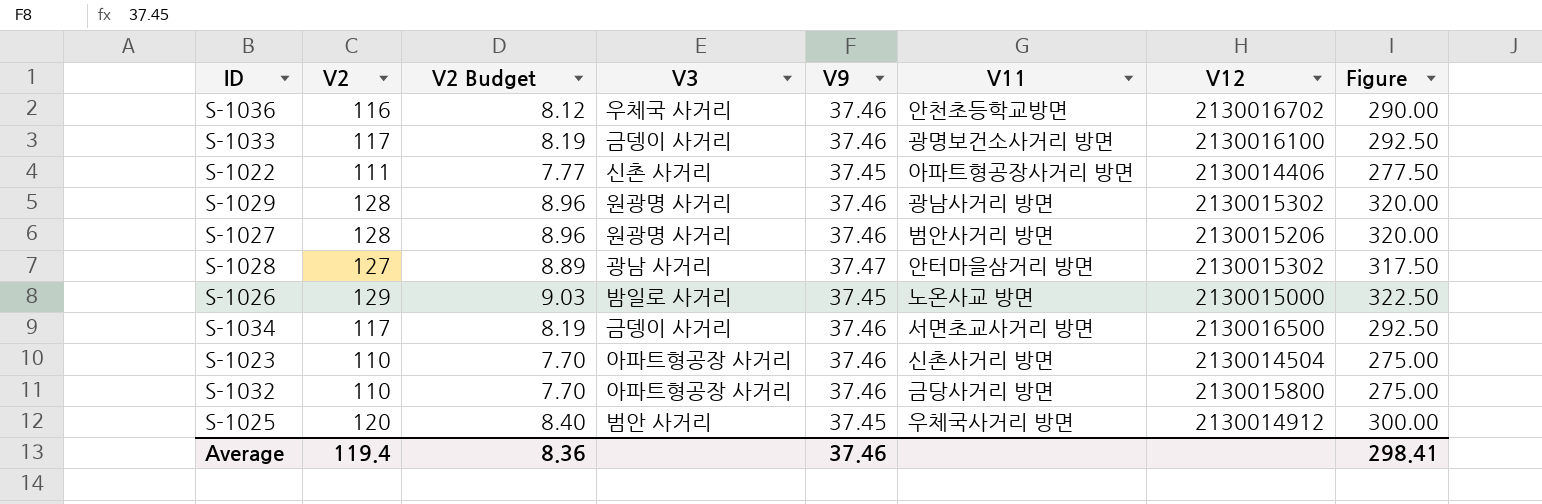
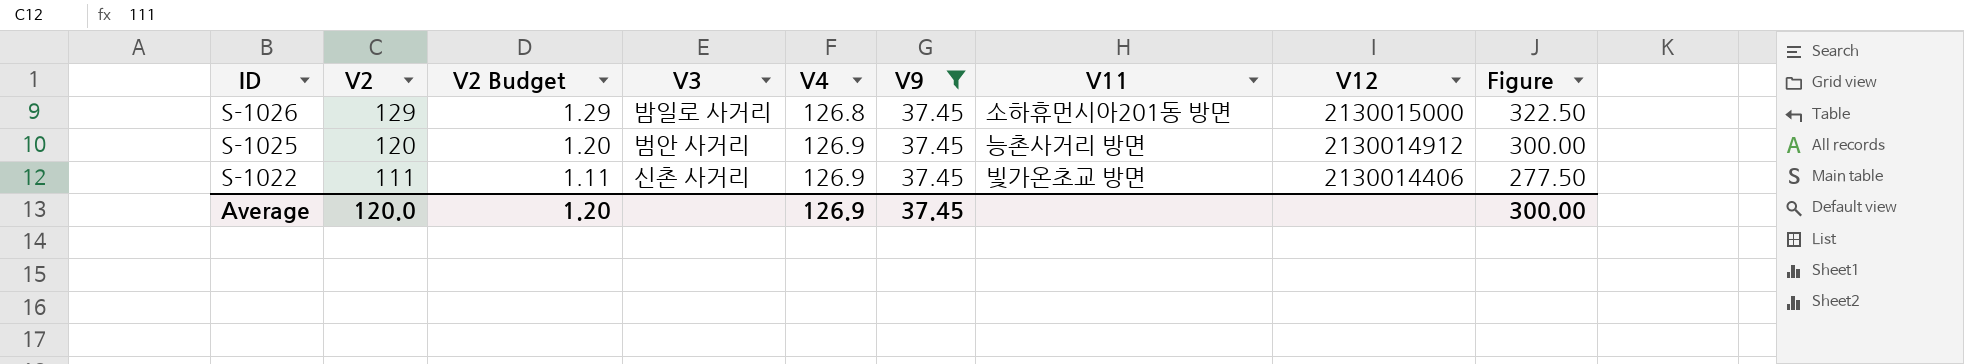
filter: none -> V9 = 37.45
row order: none -> ID descending
column V2 Budget | formula: [V2] * 0.07 -> [V2] * 0.01
column V4 | position: none -> 5
S-1026 | V11: 노온사교 방면 -> 소하휴먼시아201동 방면
S-1025 | V11: 우체국사거리 방면 -> 능촌사거리 방면
S-1022 | V11: 아파트형공장사거리 방면 -> 빛가온초교 방면
Average | V2: 119.4 -> 120.0
Average | V2 Budget: 8.36 -> 1.20
Average | V9: 37.46 -> 37.45
Average | Figure: 298.41 -> 300.00

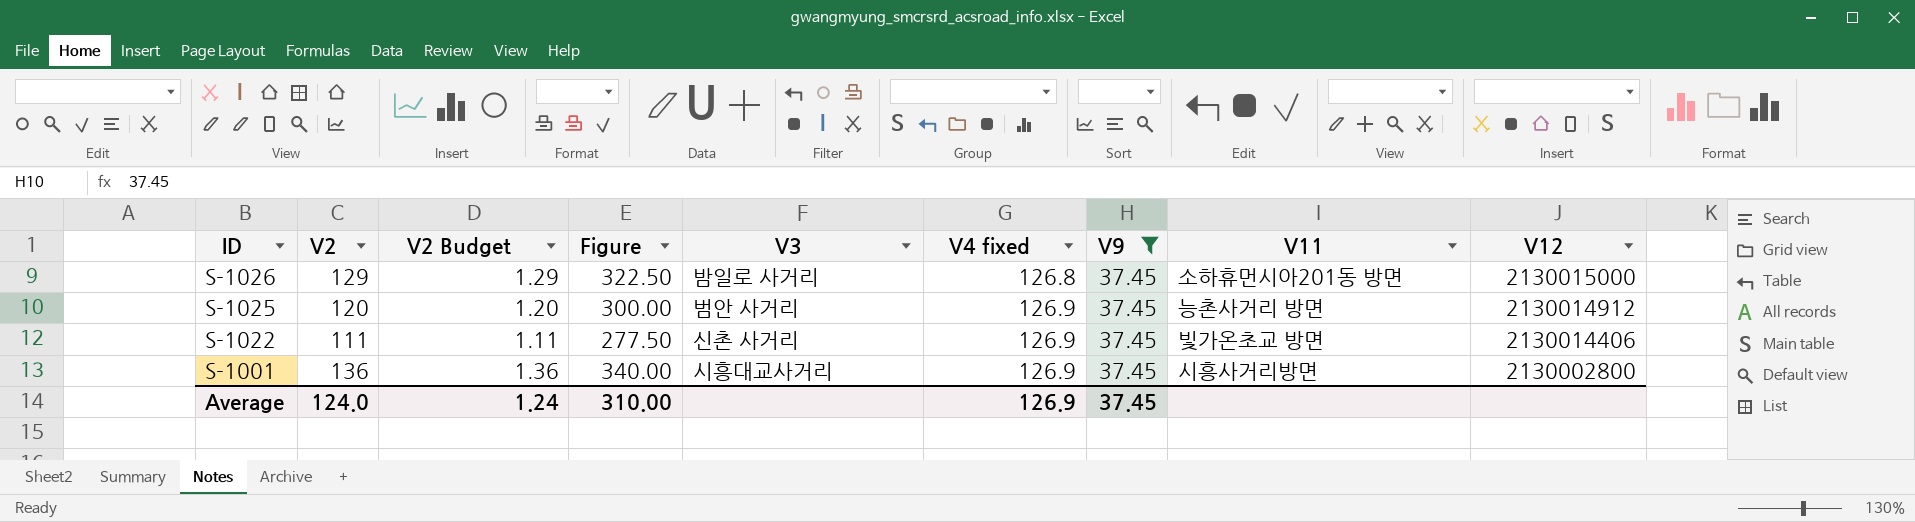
column Figure | position: 9 -> 4
column name: V4 -> V4 fixed
row S-1001: none -> 136 | 1.36 | 340.00 | 시흥대교사거리 | 126.9 | 37.45 | 시흥사거리방면 | 2130002800
Average | V2: 120.0 -> 124.0
Average | V2 Budget: 1.20 -> 1.24
Average | Figure: 300.00 -> 310.00

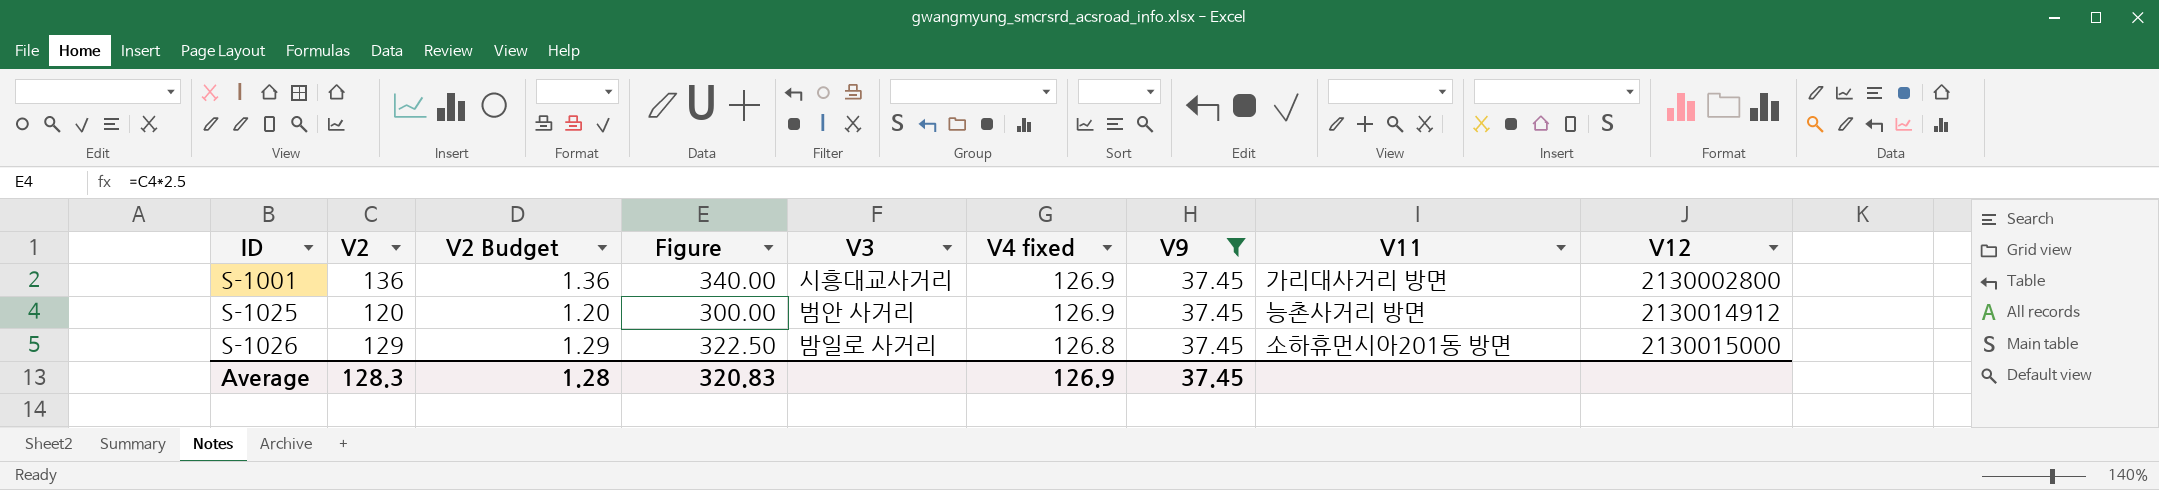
row order: ID descending -> ID ascending
row S-1022: 111 | 1.11 | 277.50 | 신촌 사거리 | 126.9 | 37.45 | 빛가온초교 방면 | 2130014406 -> none
S-1001 | V11: 시흥사거리방면 -> 가리대사거리 방면
Average | V2: 124.0 -> 128.3
Average | V2 Budget: 1.24 -> 1.28
Average | Figure: 310.00 -> 320.83

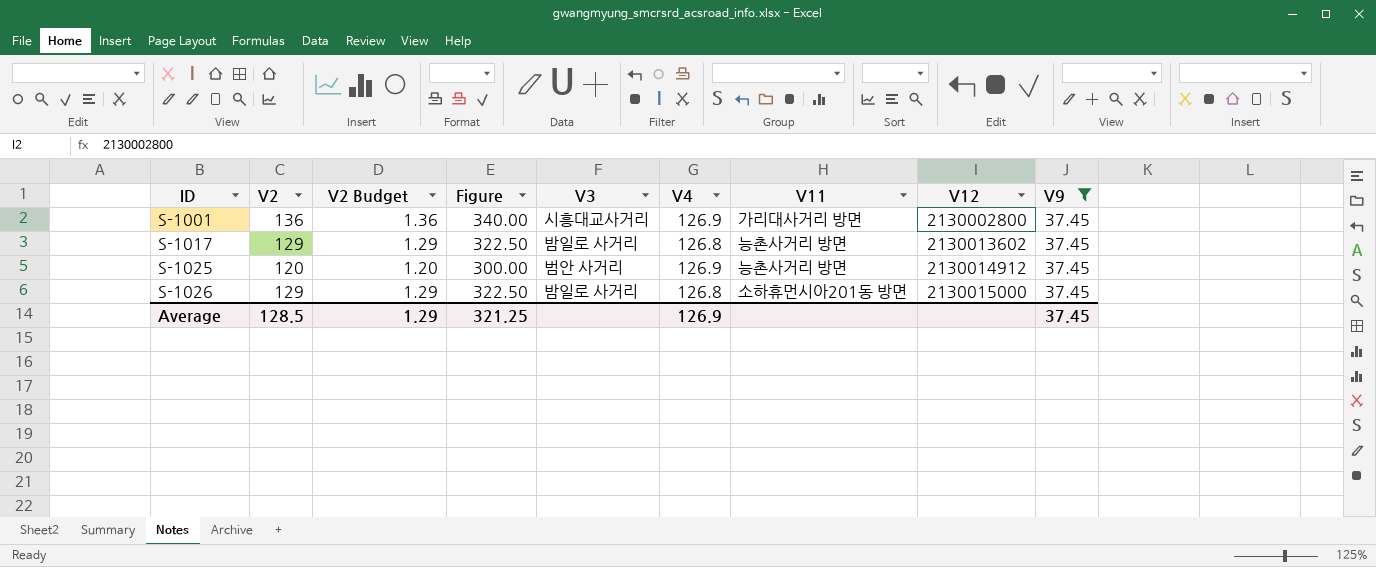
column name: V4 fixed -> V4
column V9 | position: 7 -> 9
row S-1017: none -> 129 | 1.29 | 322.50 | 밤일로 사거리 | 126.8 | 능촌사거리 방면 | 2130013602 | 37.45
Average | V2: 128.3 -> 128.5
Average | V2 Budget: 1.28 -> 1.29
Average | Figure: 320.83 -> 321.25

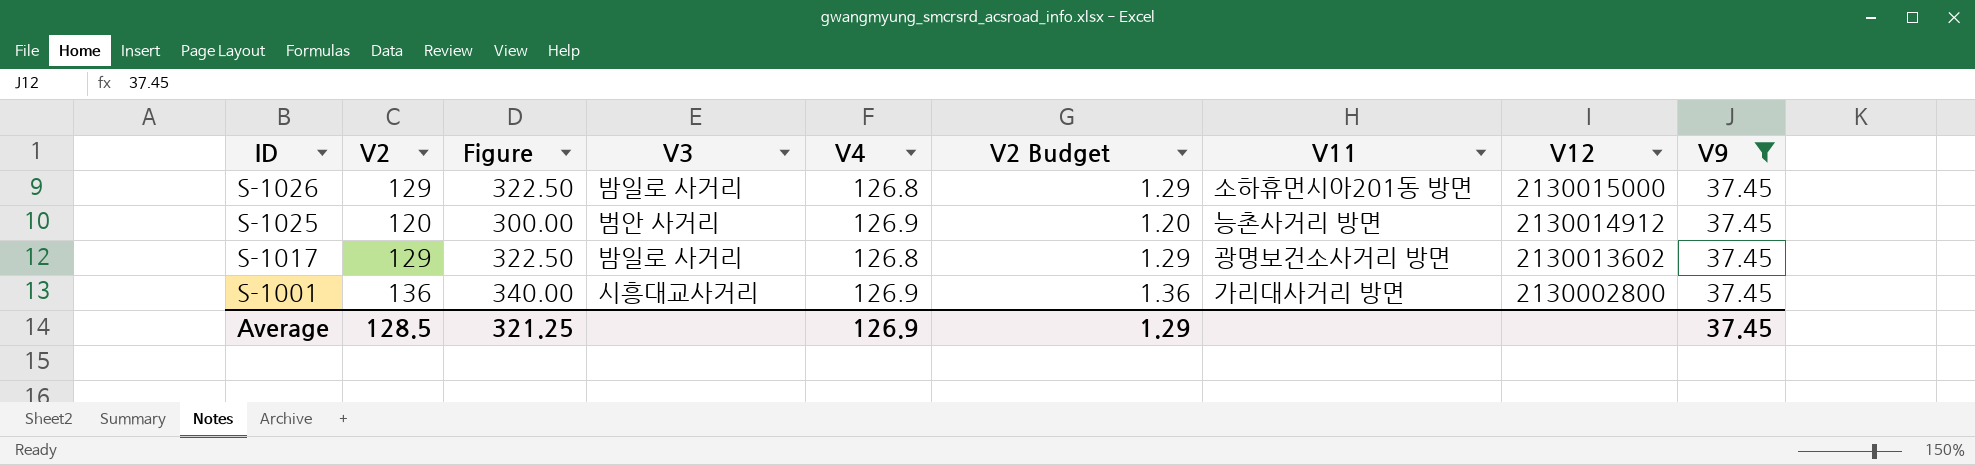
row order: ID ascending -> ID descending
column V2 Budget | position: 3 -> 6
S-1017 | V11: 능촌사거리 방면 -> 광명보건소사거리 방면

